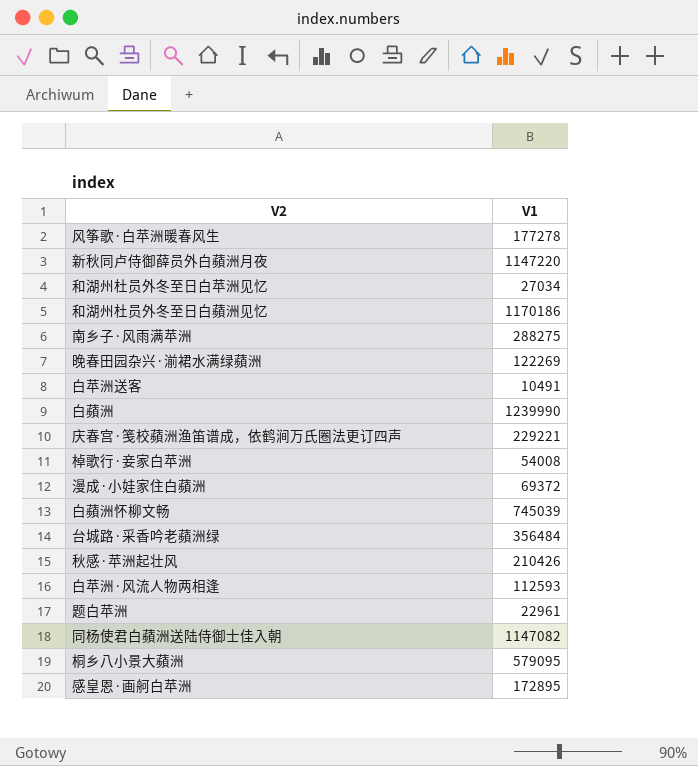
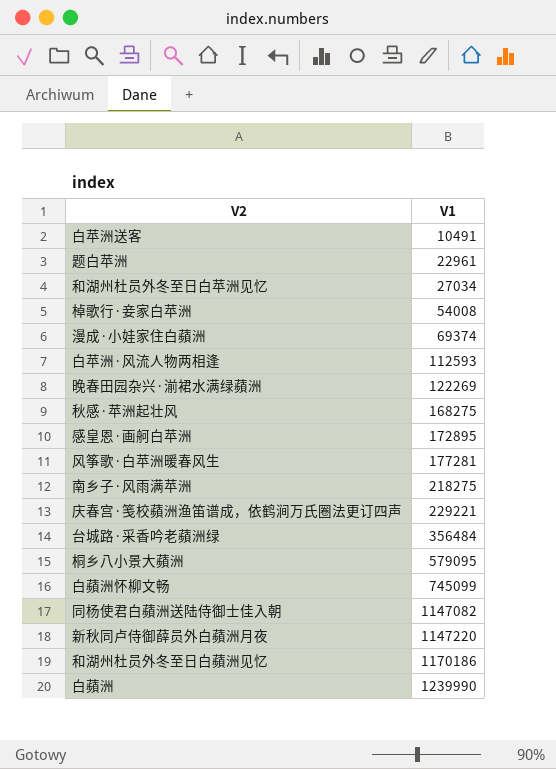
row order: none -> V1 ascending
漫成·小娃家住白蘋洲 | V1: 69372 -> 69374
秋感·苹洲起壮风 | V1: 210426 -> 168275
风筝歌·白苹洲暖春风生 | V1: 177278 -> 177281
南乡子·风雨满苹洲 | V1: 288275 -> 218275
白蘋洲怀柳文畅 | V1: 745039 -> 745099

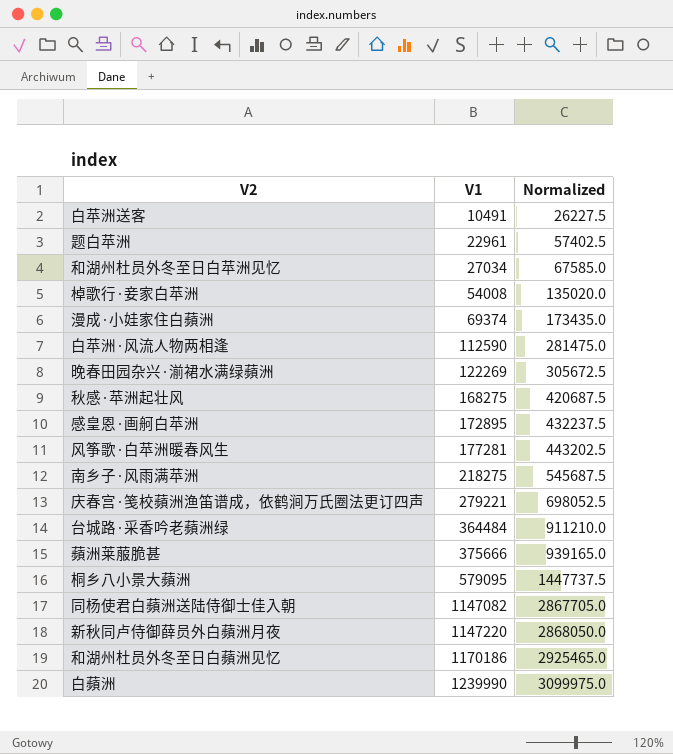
column Normalized | formula: none -> [V1] * 2.5
row 白蘋洲怀柳文畅: 745099 -> none
白苹洲·风流人物两相逢 | V1: 112593 -> 112590
庆春宫·笺校蘋洲渔笛谱成，依鹤涧万氏圈法更订四声 | V1: 229221 -> 279221
台城路·采香吟老蘋洲绿 | V1: 356484 -> 364484
row 蘋洲莱菔脆甚: none -> 375666 | 939165.0

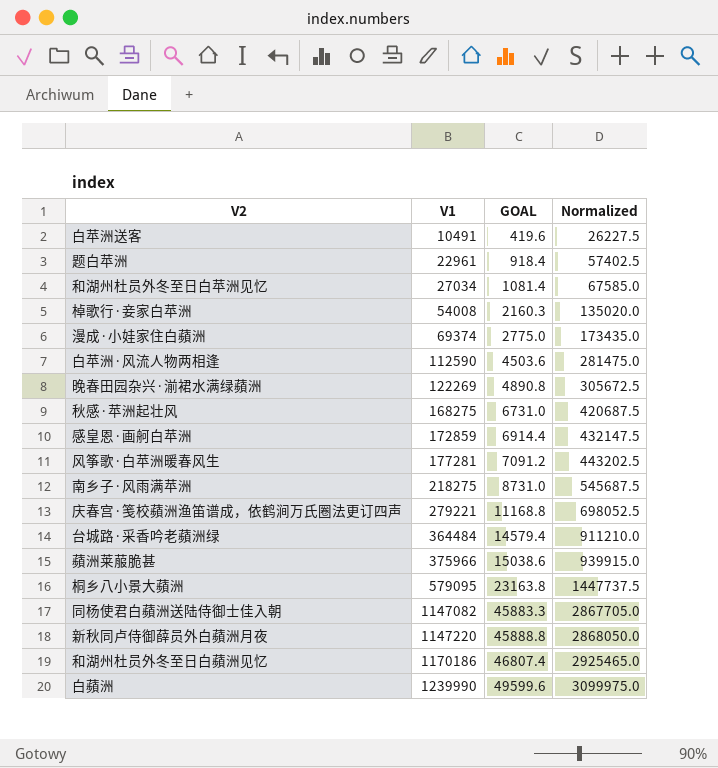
column GOAL | formula: none -> [V1] * 0.04
感皇恩·画舸白苹洲 | V1: 172895 -> 172859
感皇恩·画舸白苹洲 | Normalized: 432237.5 -> 432147.5
蘋洲莱菔脆甚 | V1: 375666 -> 375966
蘋洲莱菔脆甚 | Normalized: 939165.0 -> 939915.0

